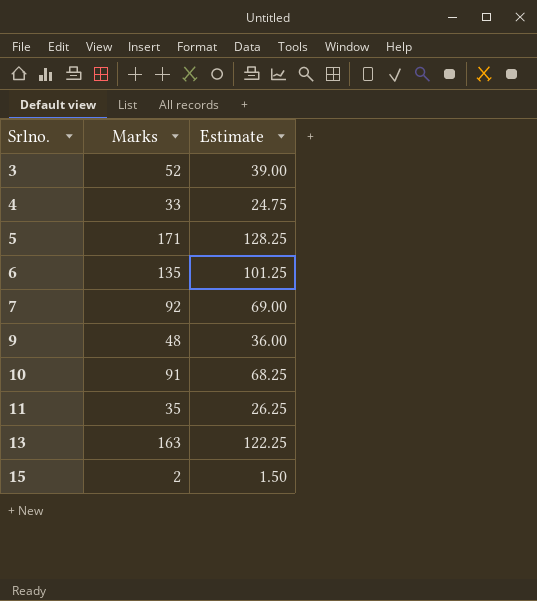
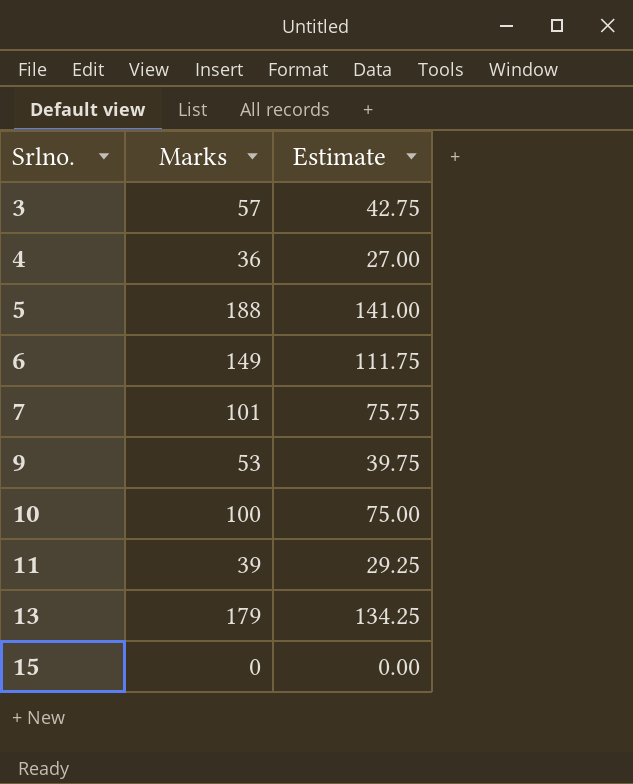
3 | Marks: 52 -> 57
3 | Estimate: 39.00 -> 42.75
4 | Marks: 33 -> 36
4 | Estimate: 24.75 -> 27.00
5 | Marks: 171 -> 188
5 | Estimate: 128.25 -> 141.00
6 | Marks: 135 -> 149
6 | Estimate: 101.25 -> 111.75
7 | Marks: 92 -> 101
7 | Estimate: 69.00 -> 75.75
9 | Marks: 48 -> 53
9 | Estimate: 36.00 -> 39.75
10 | Marks: 91 -> 100
10 | Estimate: 68.25 -> 75.00
11 | Marks: 35 -> 39
11 | Estimate: 26.25 -> 29.25
13 | Marks: 163 -> 179
13 | Estimate: 122.25 -> 134.25
15 | Marks: 2 -> 0
15 | Estimate: 1.50 -> 0.00

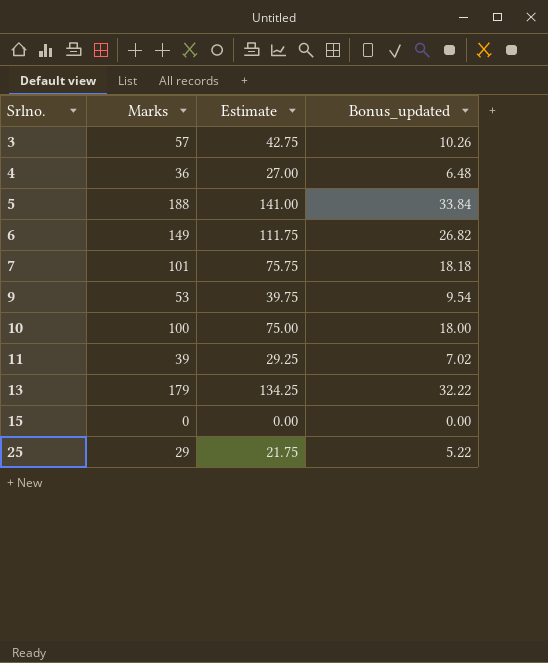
column Bonus_updated | formula: none -> [Marks] * 0.18
row 25: none -> 29 | 21.75 | 5.22

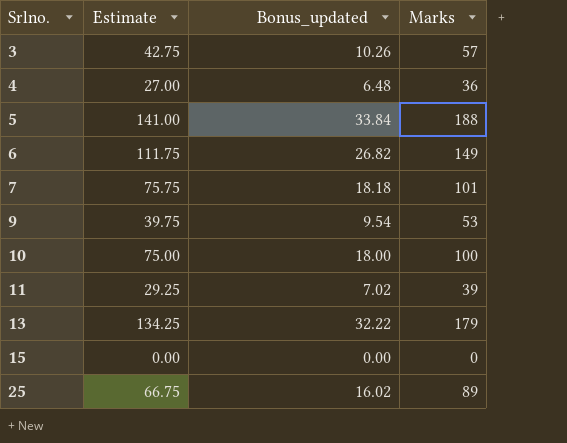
column Marks | position: 2 -> 4
25 | Estimate: 21.75 -> 66.75
25 | Bonus_updated: 5.22 -> 16.02
25 | Marks: 29 -> 89

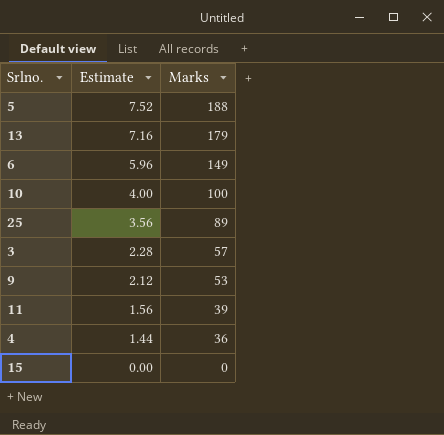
row order: Srlno. ascending -> Estimate descending
column Bonus_updated | formula: [Marks] * 0.18 -> none
column Estimate | formula: [Marks] * 0.75 -> [Marks] * 0.04
row 7: 75.75 | 18.18 | 101 -> none

